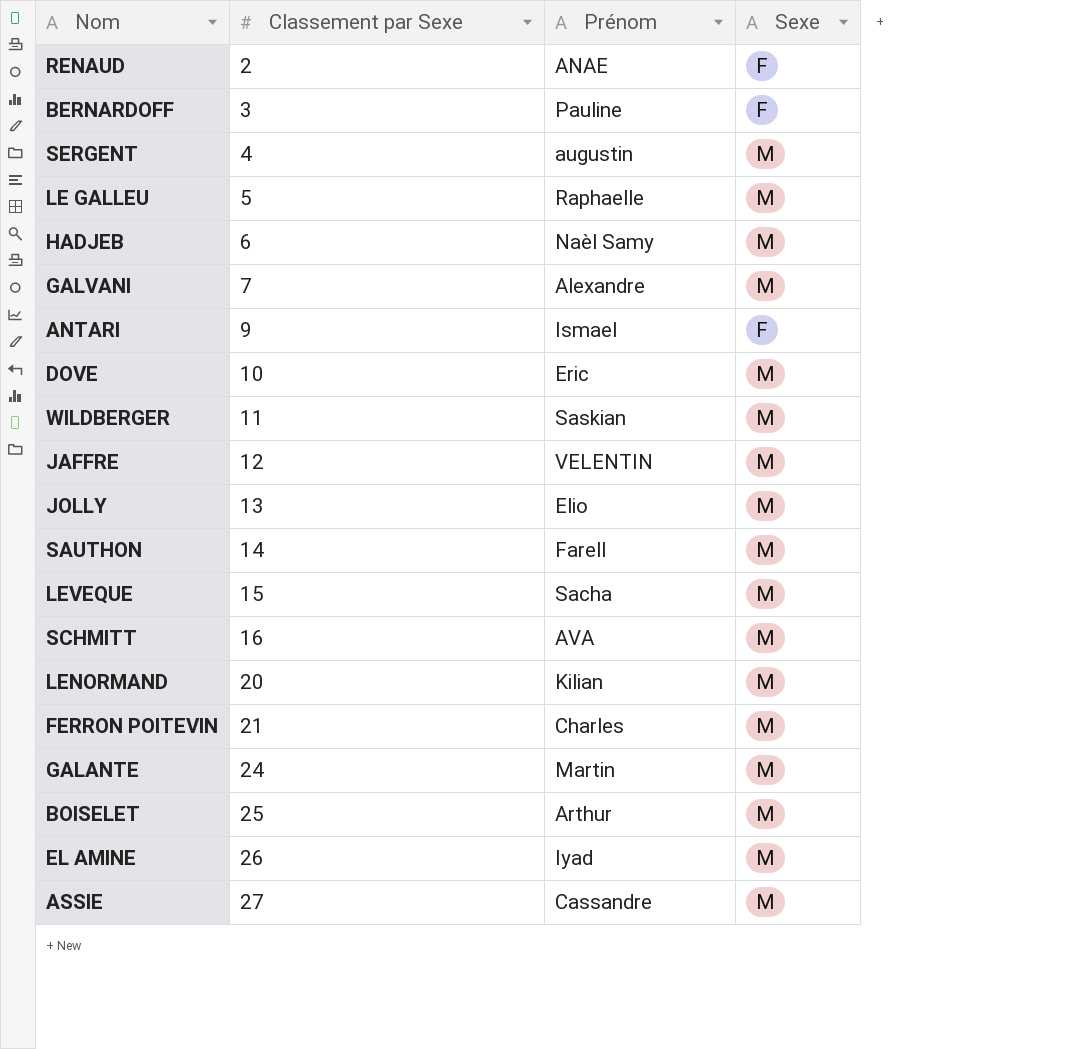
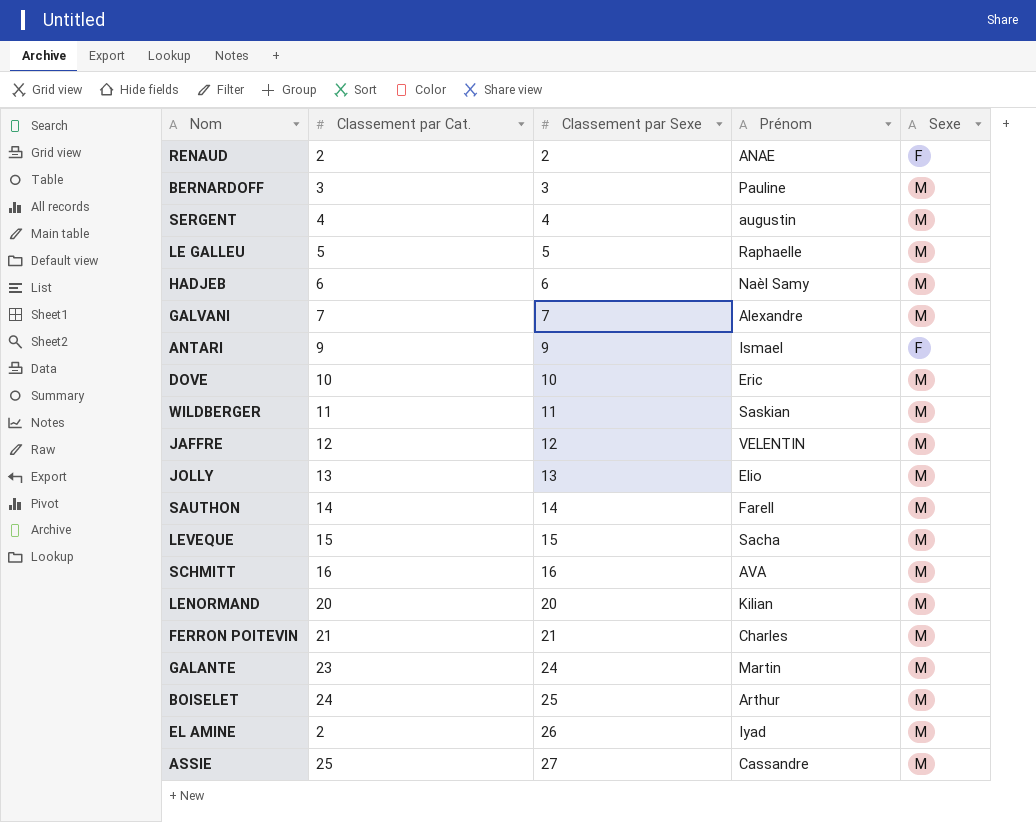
column Classement par Cat. | position: none -> 2
BERNARDOFF | Sexe: F -> M

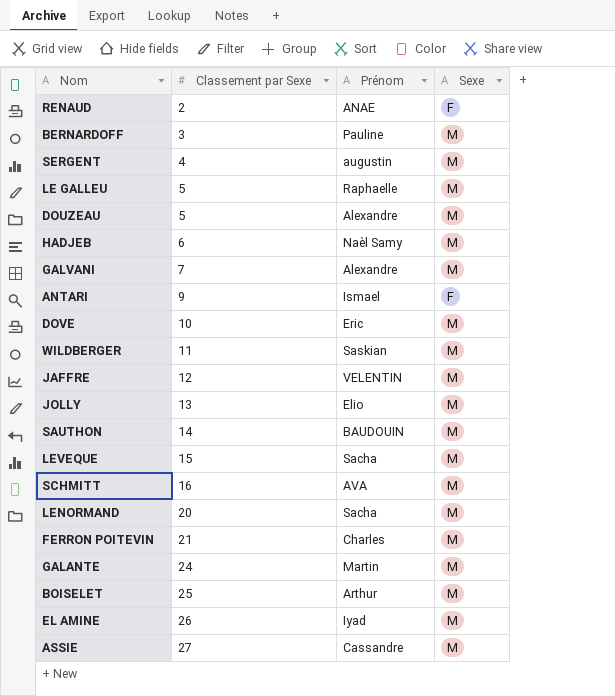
column Classement par Cat. | position: 2 -> none
row DOUZEAU: none -> 5 | Alexandre | M
SAUTHON | Prénom: Farell -> BAUDOUIN
LENORMAND | Prénom: Kilian -> Sacha

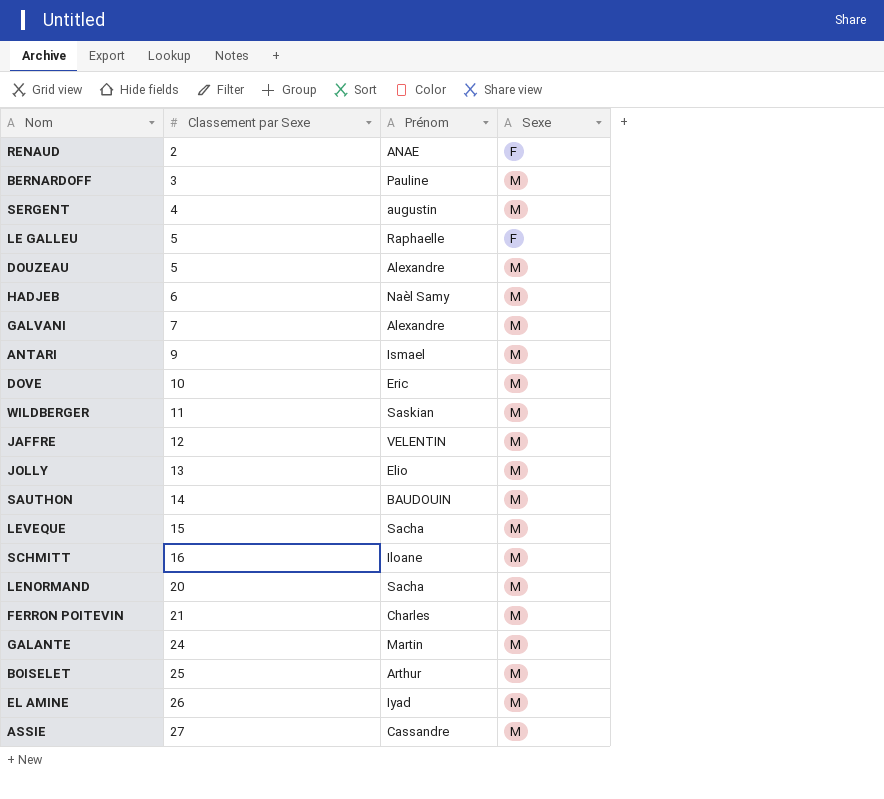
LE GALLEU | Sexe: M -> F
ANTARI | Sexe: F -> M
SCHMITT | Prénom: AVA -> Iloane

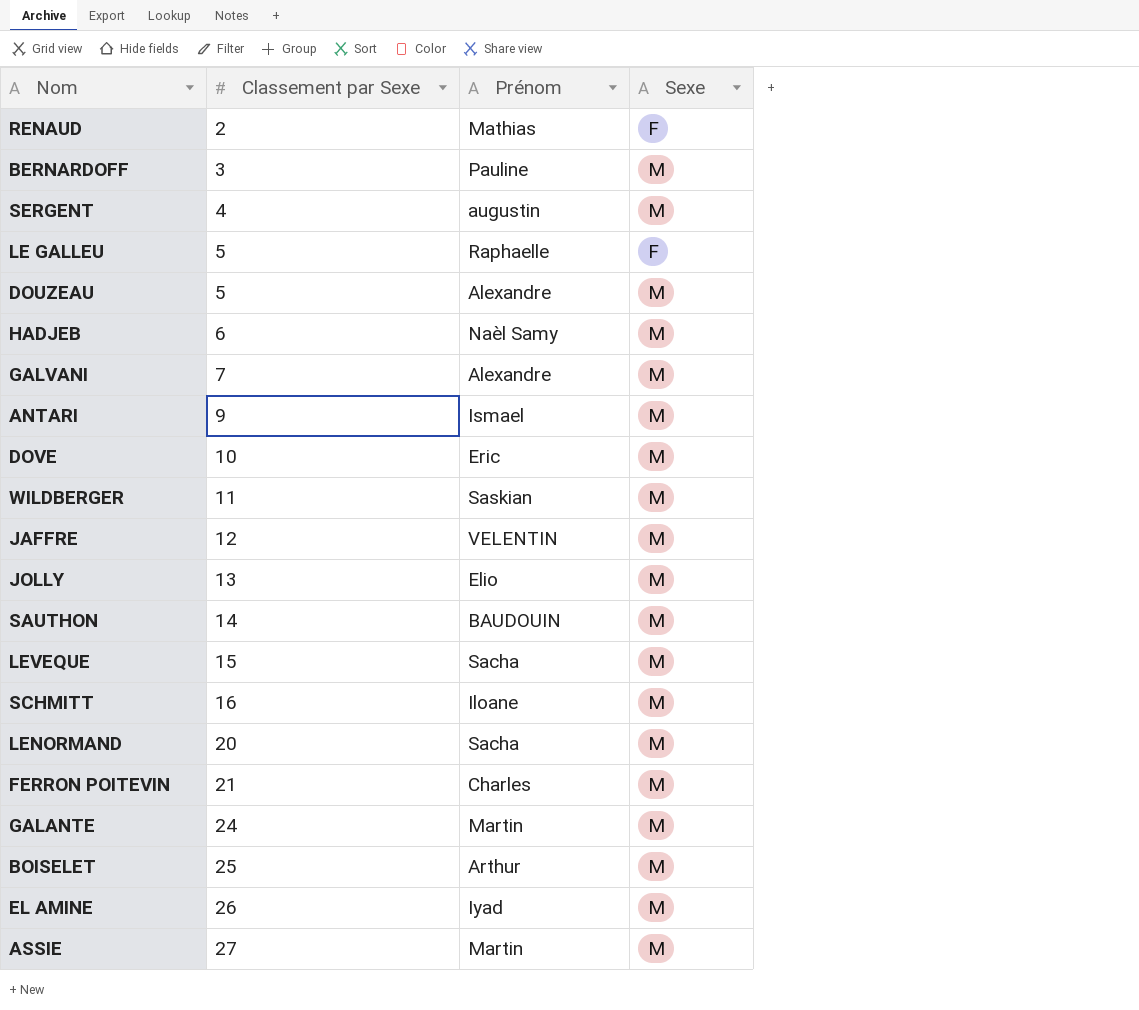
RENAUD | Prénom: ANAE -> Mathias
ASSIE | Prénom: Cassandre -> Martin

